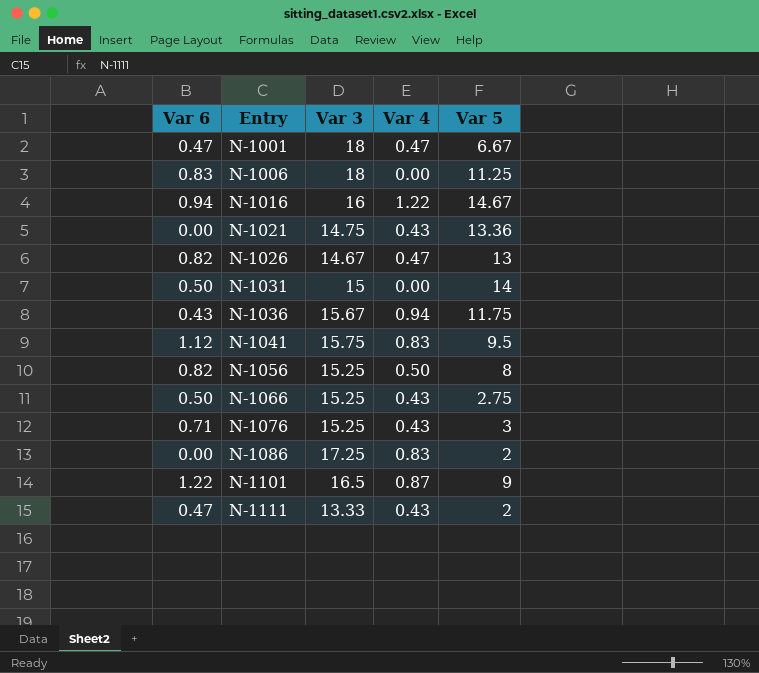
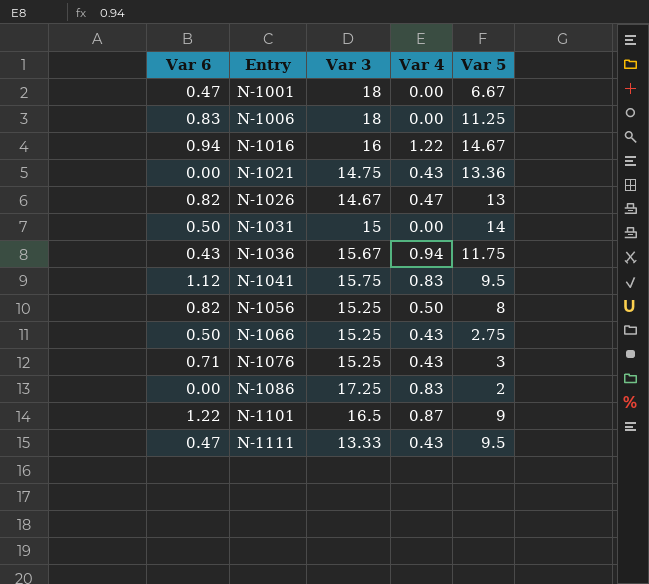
N-1001 | Var 4: 0.47 -> 0.00
N-1111 | Var 5: 2 -> 9.5

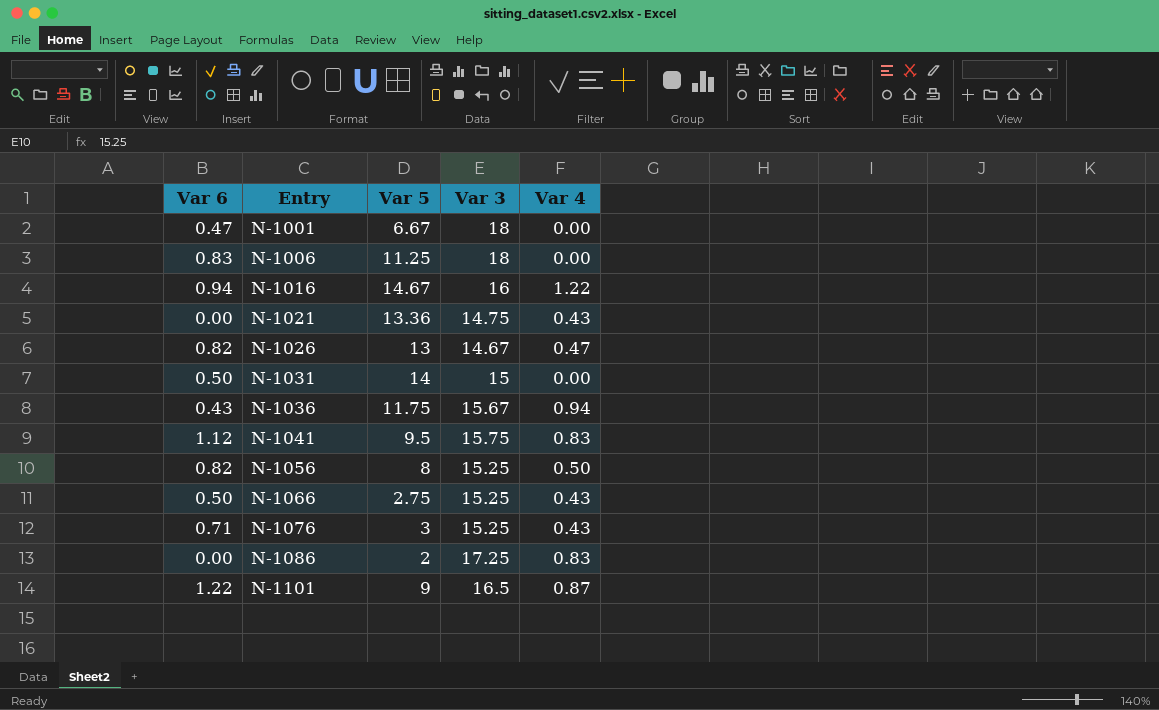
column Var 5 | position: 5 -> 3
row N-1111: 0.47 | 13.33 | 0.43 | 9.5 -> none

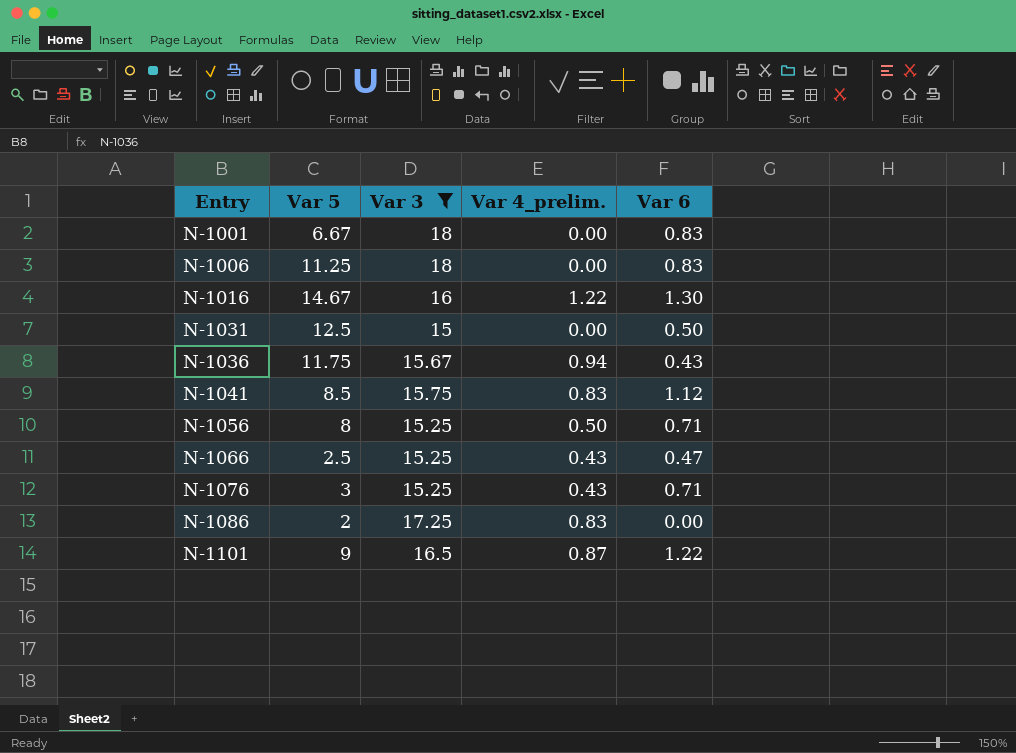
filter: none -> Var 3 >= 15
column name: Var 4 -> Var 4_prelim.
column Var 6 | position: 1 -> 5
N-1001 | Var 6: 0.47 -> 0.83
N-1016 | Var 6: 0.94 -> 1.30
N-1031 | Var 5: 14 -> 12.5
N-1041 | Var 5: 9.5 -> 8.5
N-1056 | Var 6: 0.82 -> 0.71
N-1066 | Var 5: 2.75 -> 2.5
N-1066 | Var 6: 0.50 -> 0.47

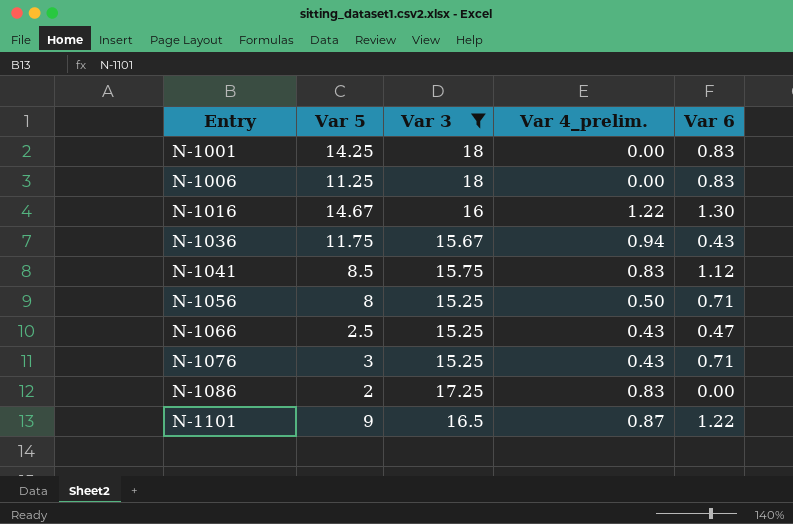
row N-1031: 12.5 | 15 | 0.00 | 0.50 -> none
N-1001 | Var 5: 6.67 -> 14.25

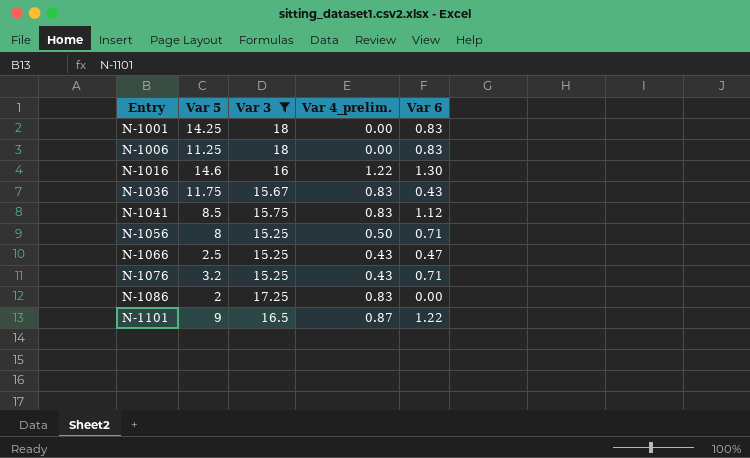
N-1016 | Var 5: 14.67 -> 14.6
N-1036 | Var 4_prelim.: 0.94 -> 0.83
N-1076 | Var 5: 3 -> 3.2

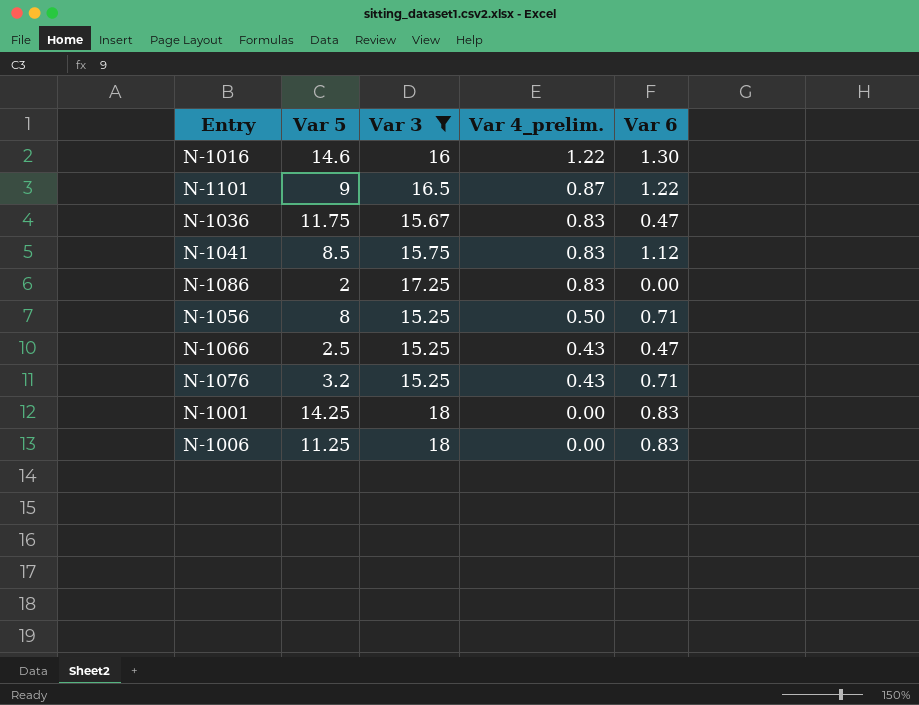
row order: Entry ascending -> Var 4_prelim. descending
N-1036 | Var 6: 0.43 -> 0.47

